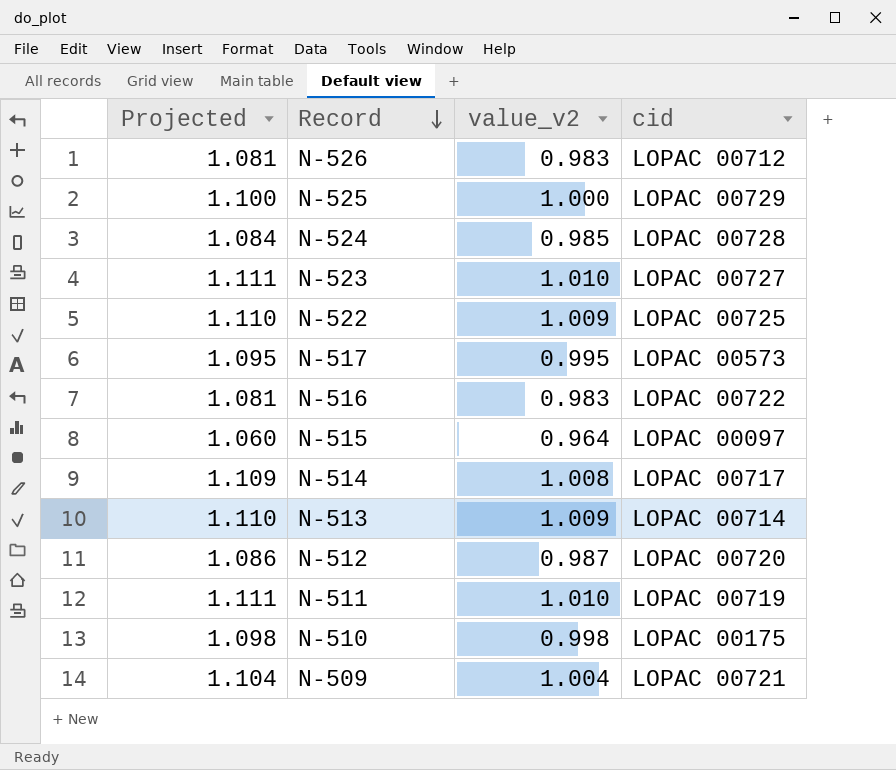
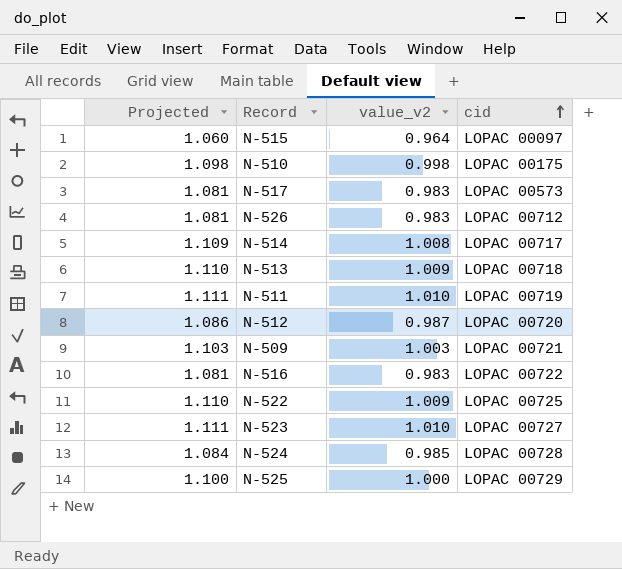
row order: Record descending -> cid ascending
N-517 | Projected: 1.095 -> 1.081
N-517 | value_v2: 0.995 -> 0.983
N-513 | cid: LOPAC 00714 -> LOPAC 00718
N-509 | Projected: 1.104 -> 1.103
N-509 | value_v2: 1.004 -> 1.003

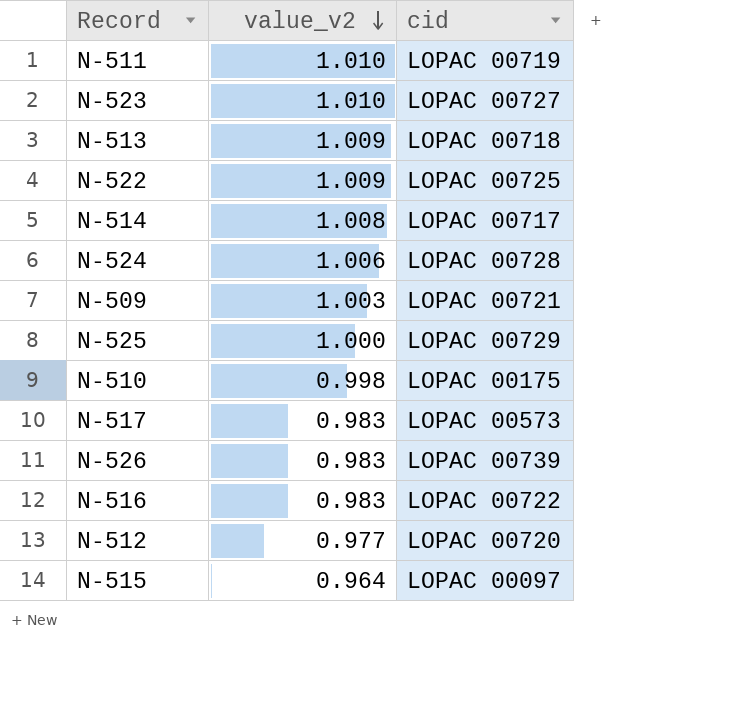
row order: cid ascending -> value_v2 descending
column Projected | formula: [value_v2] * 1.1 -> none
N-524 | value_v2: 0.985 -> 1.006
N-526 | cid: LOPAC 00712 -> LOPAC 00739
N-512 | value_v2: 0.987 -> 0.977

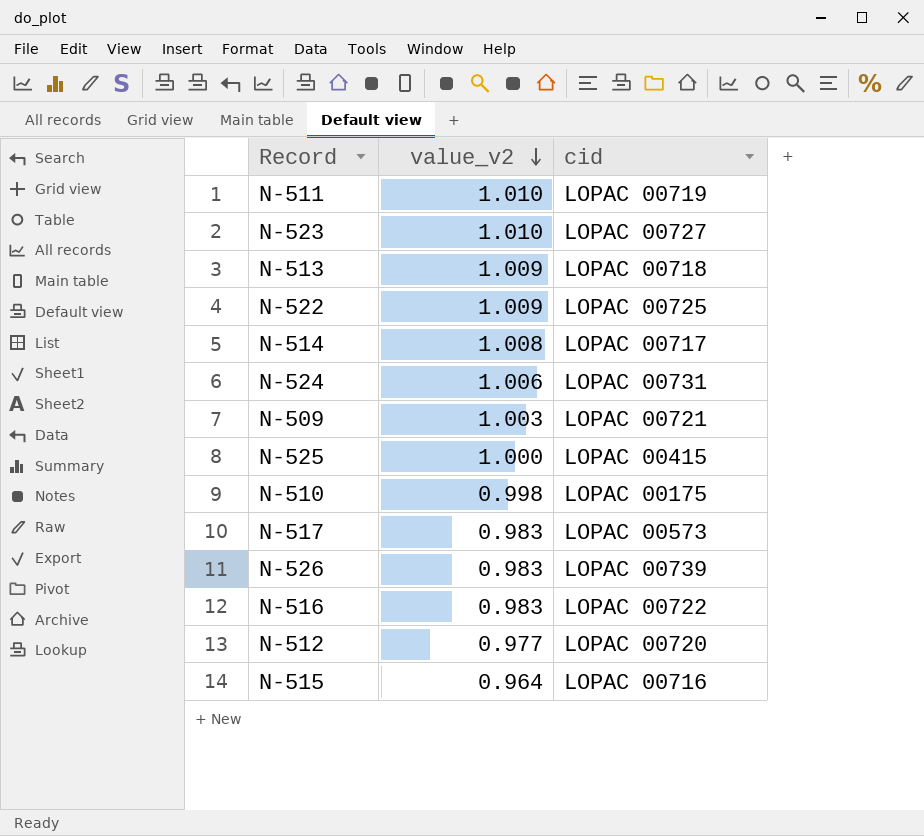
N-524 | cid: LOPAC 00728 -> LOPAC 00731
N-525 | cid: LOPAC 00729 -> LOPAC 00415
N-515 | cid: LOPAC 00097 -> LOPAC 00716

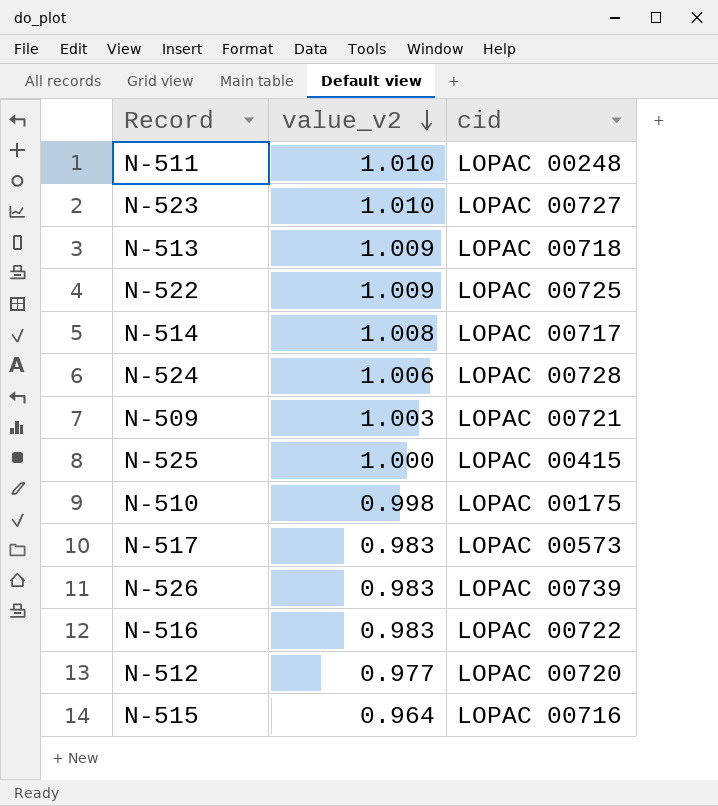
N-511 | cid: LOPAC 00719 -> LOPAC 00248
N-524 | cid: LOPAC 00731 -> LOPAC 00728

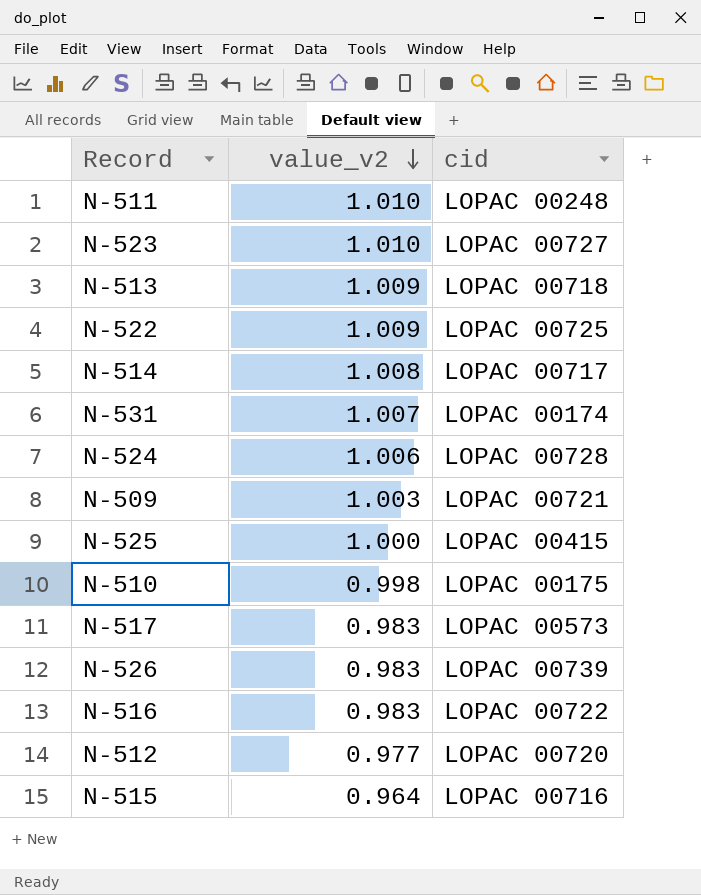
row N-531: none -> 1.007 | LOPAC 00174

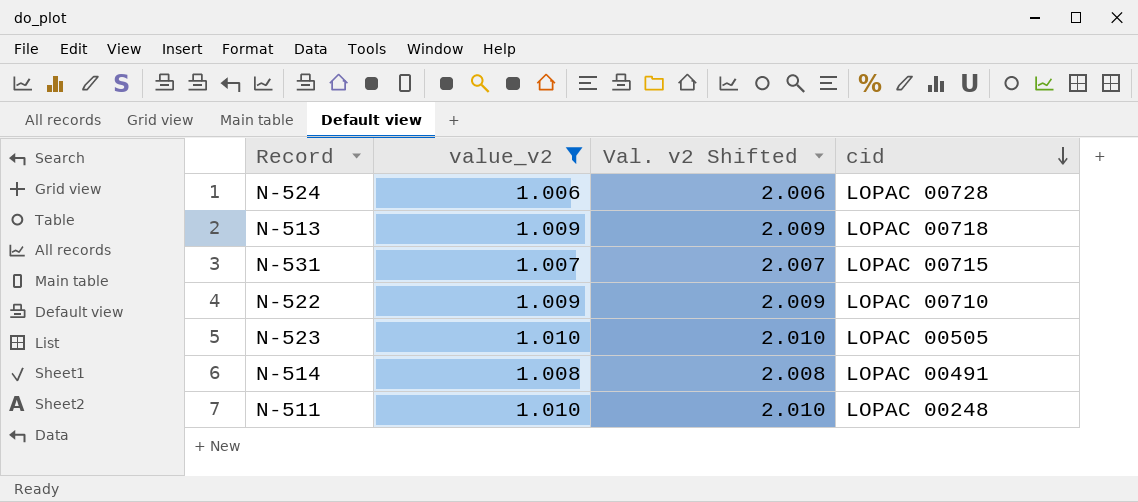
filter: none -> value_v2 >= 1.006
row order: value_v2 descending -> cid descending
column Val. v2 Shifted | formula: none -> [value_v2] + 1
N-531 | cid: LOPAC 00174 -> LOPAC 00715
N-522 | cid: LOPAC 00725 -> LOPAC 00710
N-523 | cid: LOPAC 00727 -> LOPAC 00505
N-514 | cid: LOPAC 00717 -> LOPAC 00491

